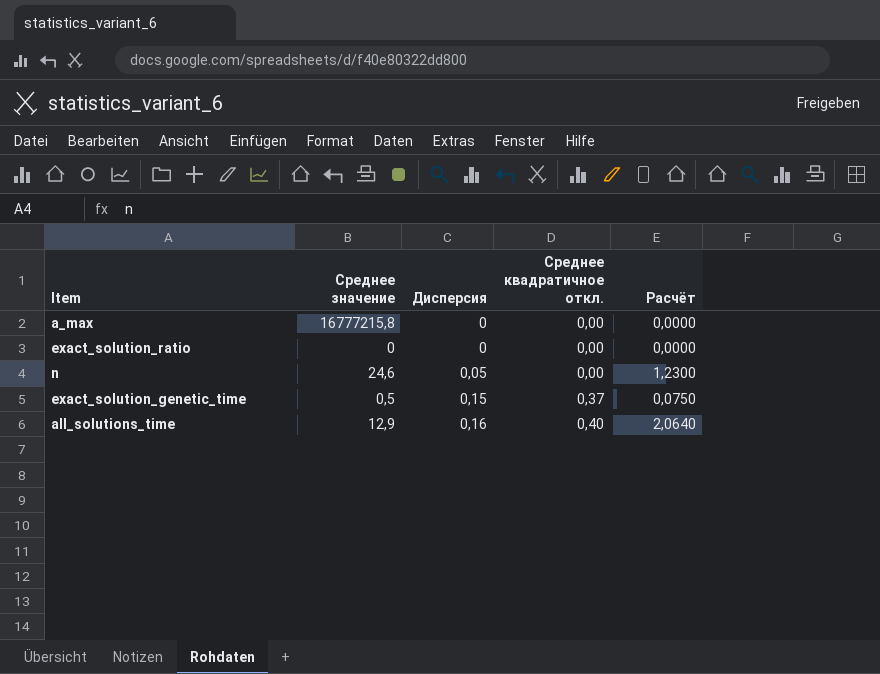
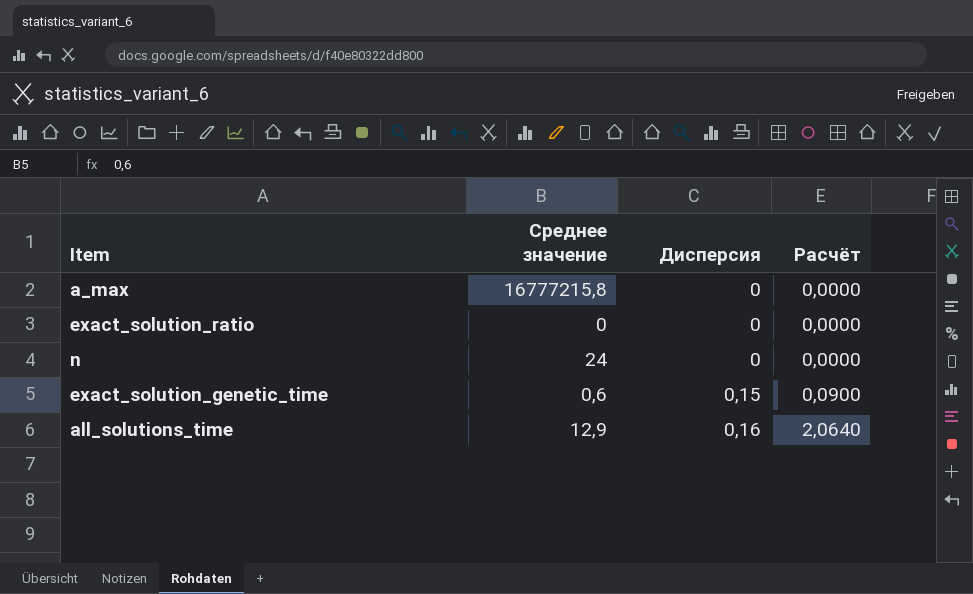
column Среднее квадратичное откл. | position: 4 -> none
n | Среднее значение: 24,6 -> 24
n | Дисперсия: 0,05 -> 0
n | Расчёт: 1,2300 -> 0,0000
exact_solution_genetic_time | Среднее значение: 0,5 -> 0,6
exact_solution_genetic_time | Расчёт: 0,0750 -> 0,0900

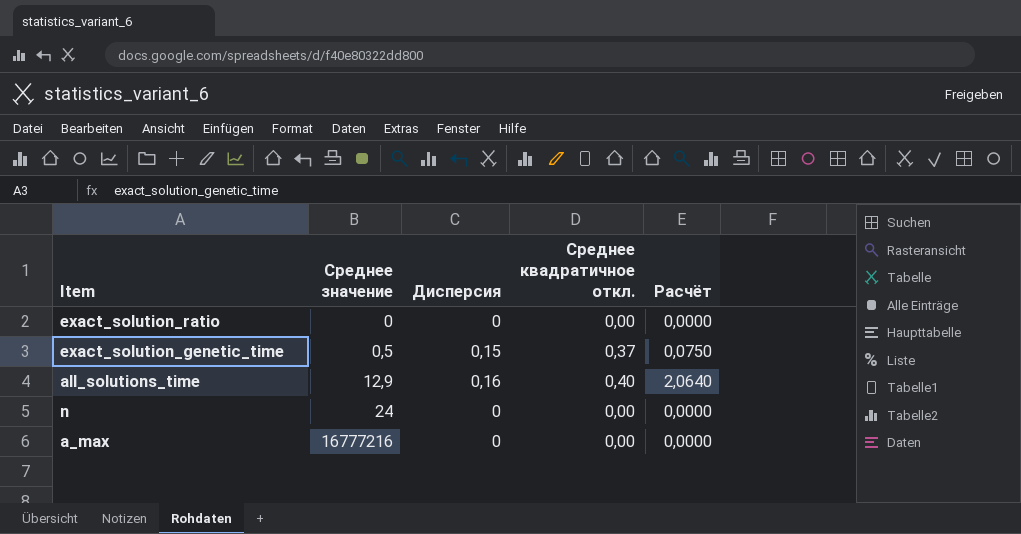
row order: Дисперсия ascending -> Среднее значение ascending
column Среднее квадратичное откл. | position: none -> 4
exact_solution_genetic_time | Среднее значение: 0,6 -> 0,5
exact_solution_genetic_time | Расчёт: 0,0900 -> 0,0750
a_max | Среднее значение: 16777215,8 -> 16777216

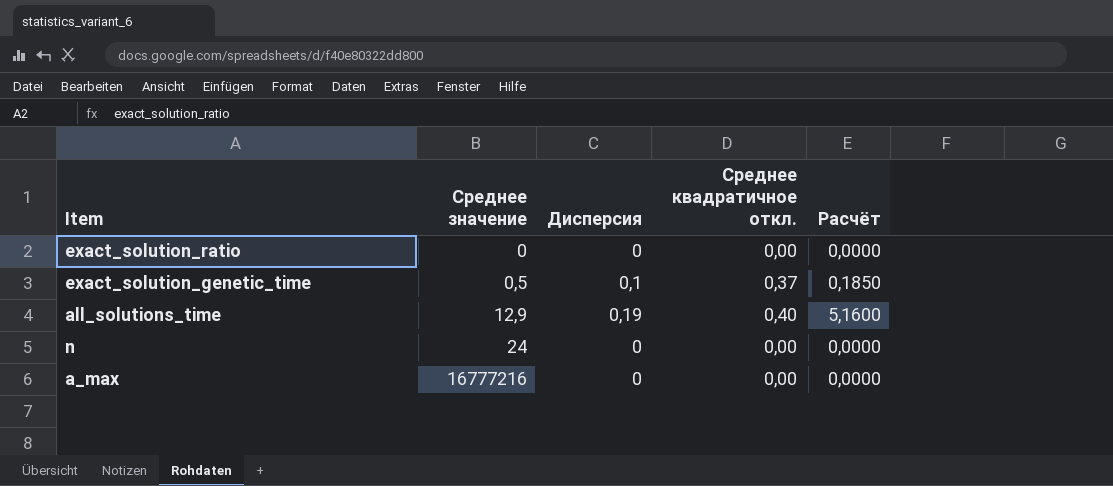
column Расчёт | formula: [Среднее значение] * [Дисперсия] -> [Среднее значение] * [Среднее квадратичное откл.]
exact_solution_genetic_time | Дисперсия: 0,15 -> 0,1
all_solutions_time | Дисперсия: 0,16 -> 0,19

